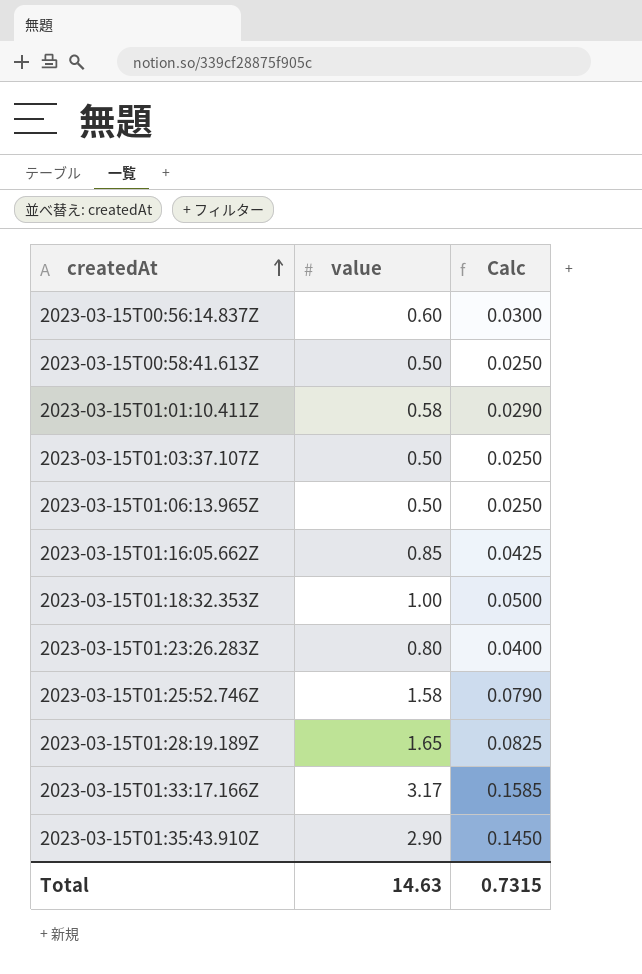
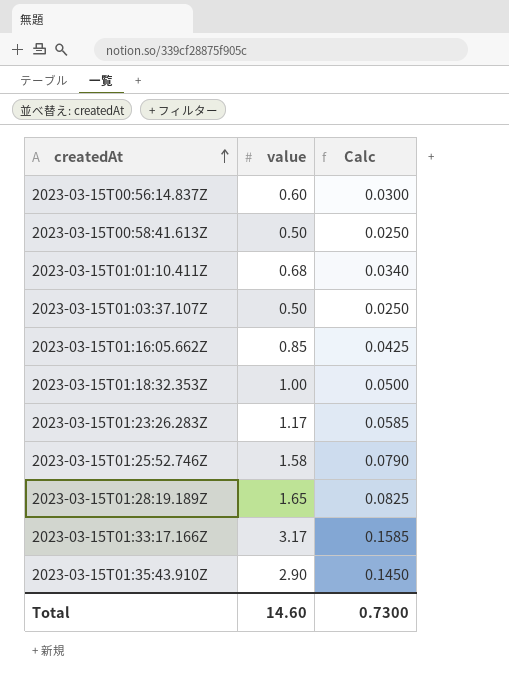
row 2023-03-15T01:06:13.965Z: 0.50 | 0.0250 -> none
2023-03-15T01:01:10.411Z | value: 0.58 -> 0.68
2023-03-15T01:01:10.411Z | Calc: 0.0290 -> 0.0340
2023-03-15T01:23:26.283Z | value: 0.80 -> 1.17
2023-03-15T01:23:26.283Z | Calc: 0.0400 -> 0.0585
Total | value: 14.63 -> 14.60
Total | Calc: 0.7315 -> 0.7300

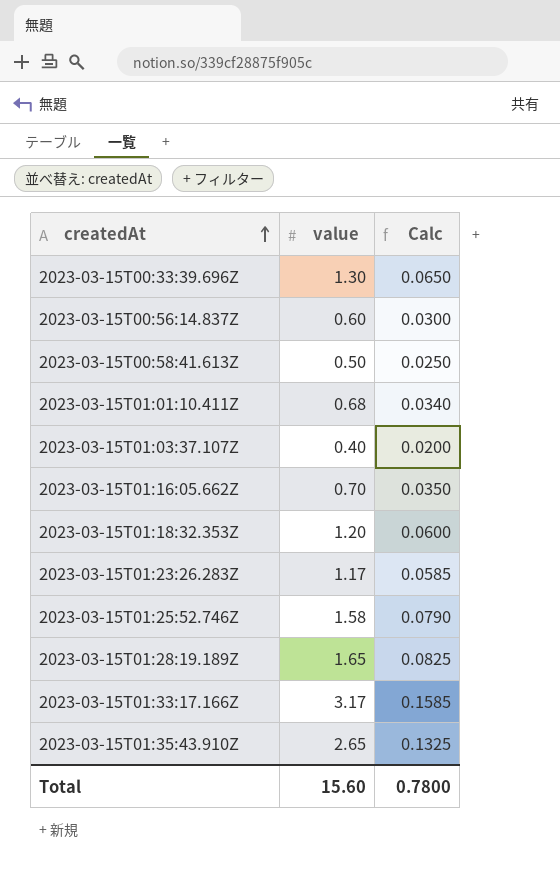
row 2023-03-15T00:33:39.696Z: none -> 1.30 | 0.0650
2023-03-15T01:03:37.107Z | value: 0.50 -> 0.40
2023-03-15T01:03:37.107Z | Calc: 0.0250 -> 0.0200
2023-03-15T01:16:05.662Z | value: 0.85 -> 0.70
2023-03-15T01:16:05.662Z | Calc: 0.0425 -> 0.0350
2023-03-15T01:18:32.353Z | value: 1.00 -> 1.20
2023-03-15T01:18:32.353Z | Calc: 0.0500 -> 0.0600
2023-03-15T01:35:43.910Z | value: 2.90 -> 2.65
2023-03-15T01:35:43.910Z | Calc: 0.1450 -> 0.1325
Total | value: 14.60 -> 15.60
Total | Calc: 0.7300 -> 0.7800

